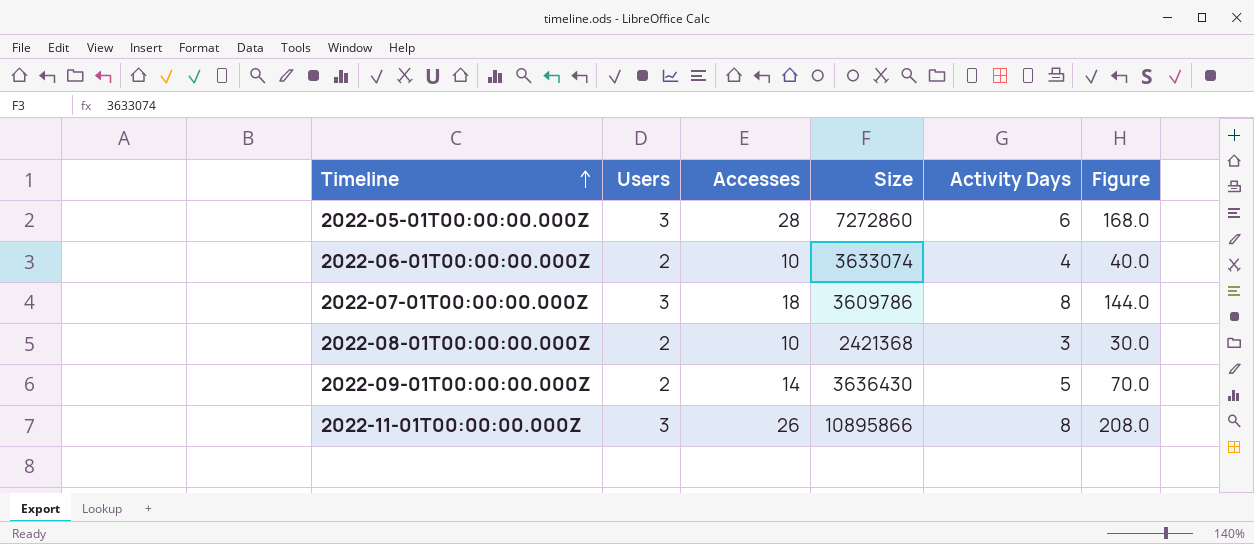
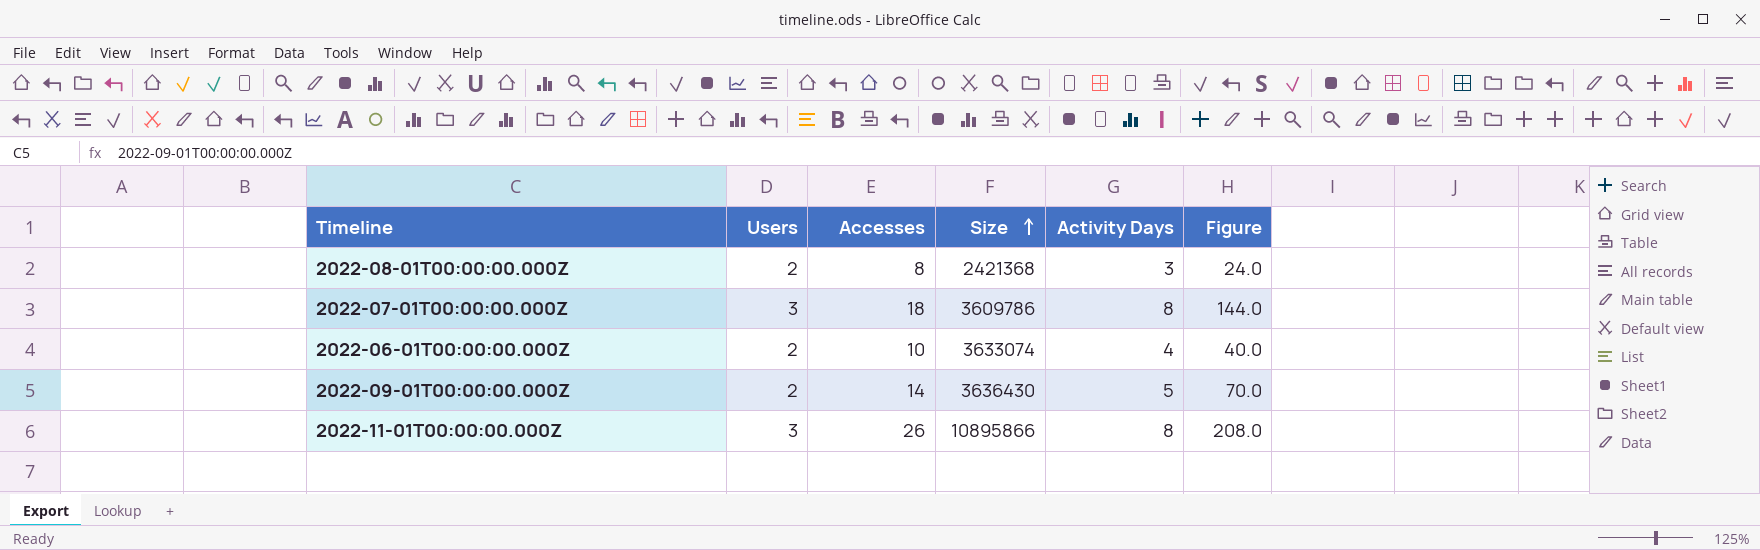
row order: Timeline ascending -> Size ascending
row 2022-05-01T00:00:00.000Z: 3 | 28 | 7272860 | 6 | 168.0 -> none
2022-08-01T00:00:00.000Z | Accesses: 10 -> 8
2022-08-01T00:00:00.000Z | Figure: 30.0 -> 24.0

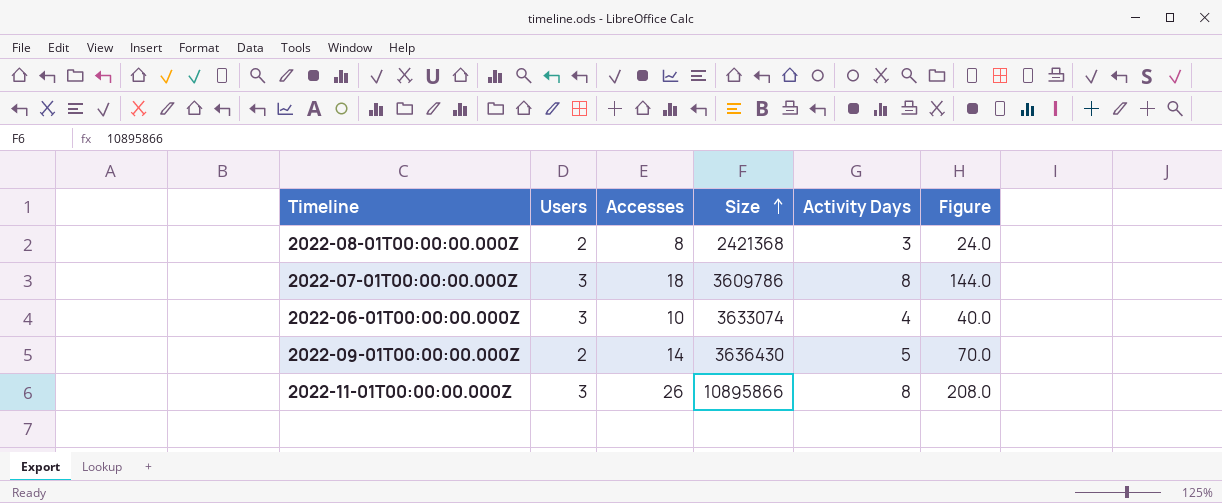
2022-06-01T00:00:00.000Z | Users: 2 -> 3

